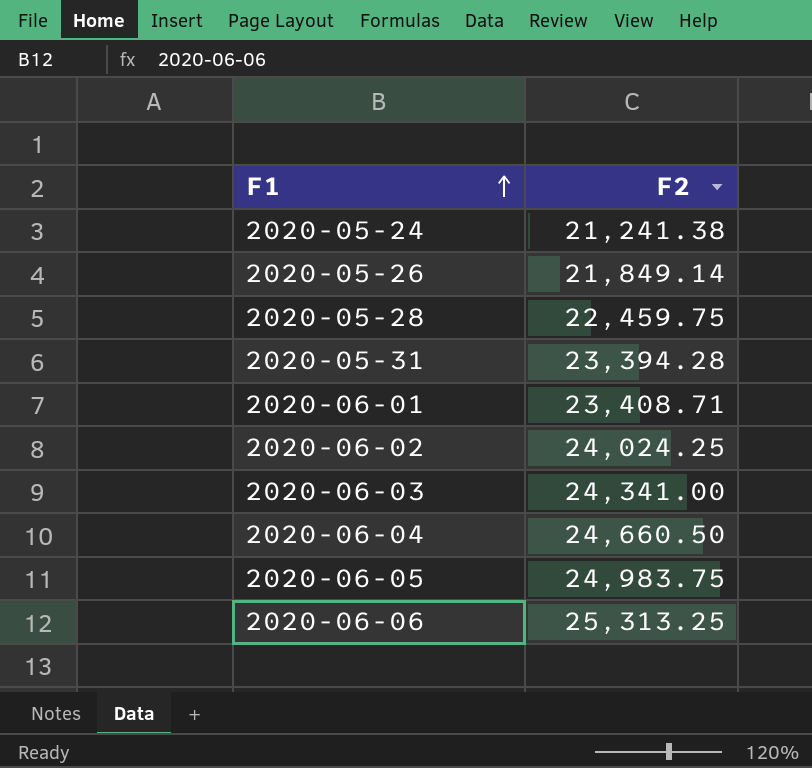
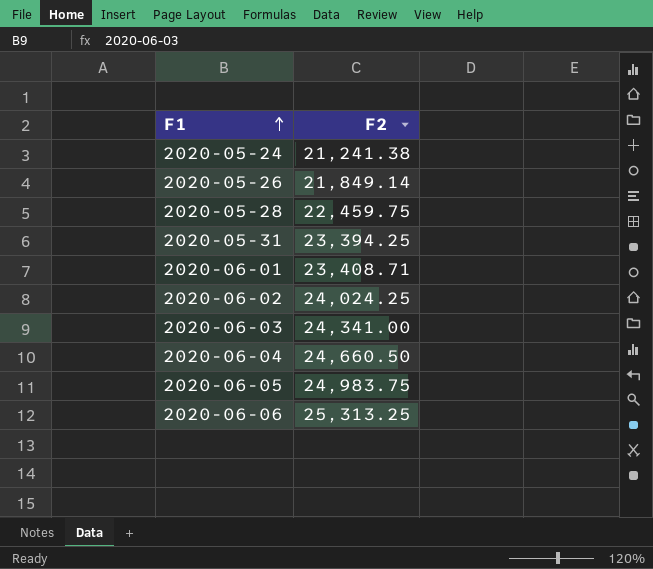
2020-05-31 | F2: 23,394.28 -> 23,394.25

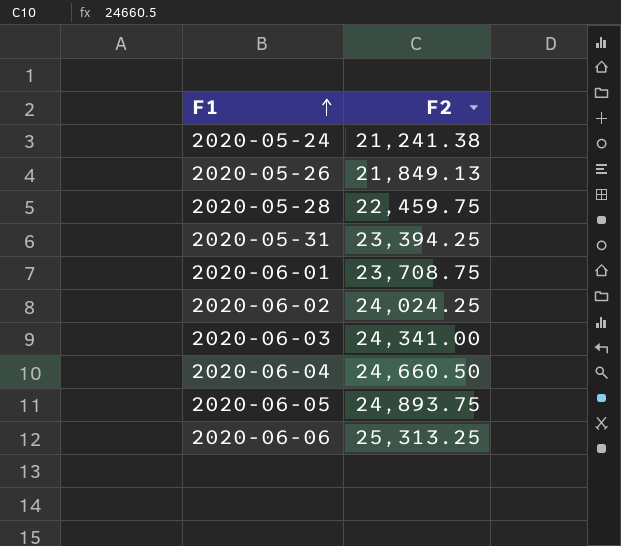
2020-05-26 | F2: 21,849.14 -> 21,849.13
2020-06-01 | F2: 23,408.71 -> 23,708.75
2020-06-05 | F2: 24,983.75 -> 24,893.75

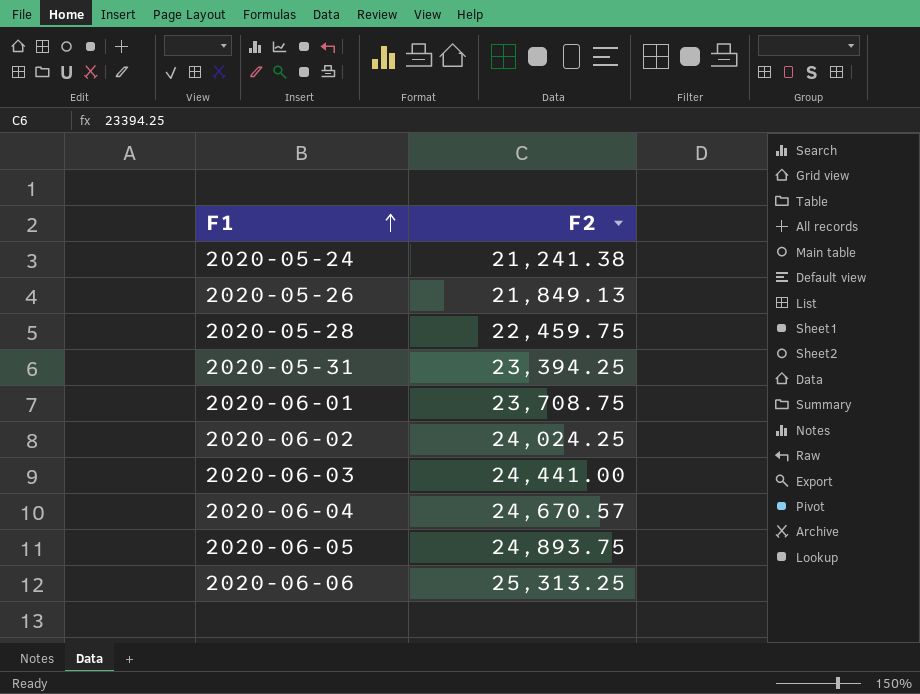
2020-06-03 | F2: 24,341.00 -> 24,441.00
2020-06-04 | F2: 24,660.50 -> 24,670.57

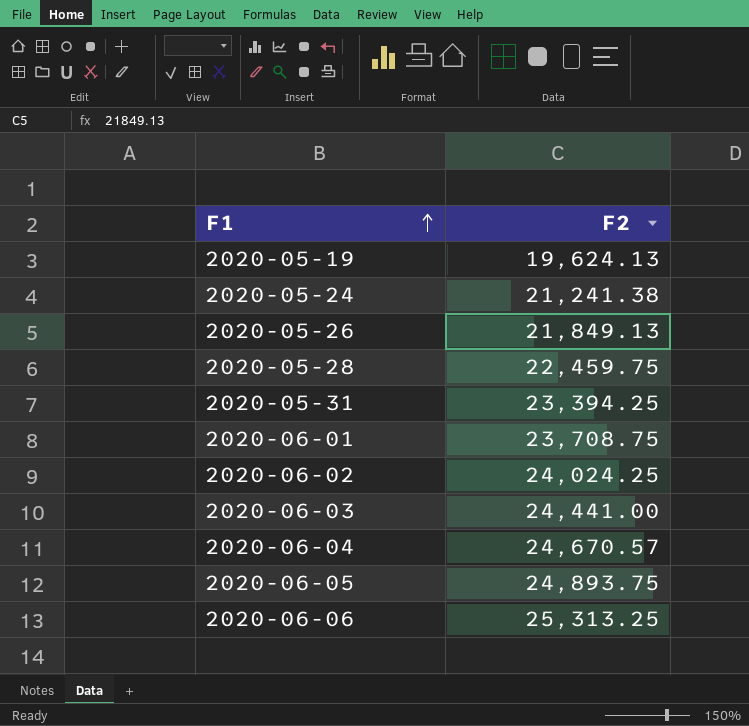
row 2020-05-19: none -> 19,624.13

